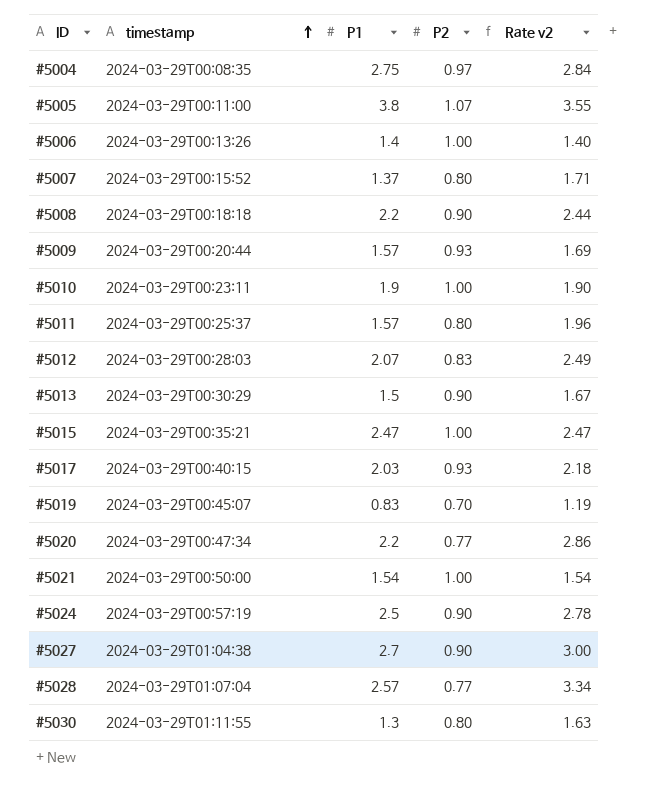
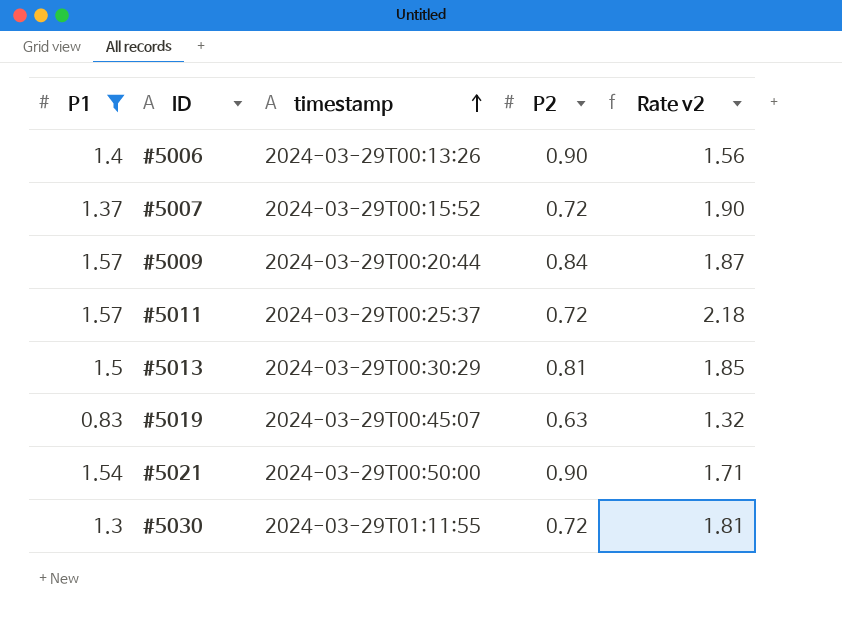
filter: none -> P1 <= 1.57
column P1 | position: 3 -> 1
#5006 | P2: 1.00 -> 0.90
#5006 | Rate v2: 1.40 -> 1.56
#5007 | P2: 0.80 -> 0.72
#5007 | Rate v2: 1.71 -> 1.90
#5009 | P2: 0.93 -> 0.84
#5009 | Rate v2: 1.69 -> 1.87
#5011 | P2: 0.80 -> 0.72
#5011 | Rate v2: 1.96 -> 2.18
#5013 | P2: 0.90 -> 0.81
#5013 | Rate v2: 1.67 -> 1.85
#5019 | P2: 0.70 -> 0.63
#5019 | Rate v2: 1.19 -> 1.32
#5021 | P2: 1.00 -> 0.90
#5021 | Rate v2: 1.54 -> 1.71
#5030 | P2: 0.80 -> 0.72
#5030 | Rate v2: 1.63 -> 1.81

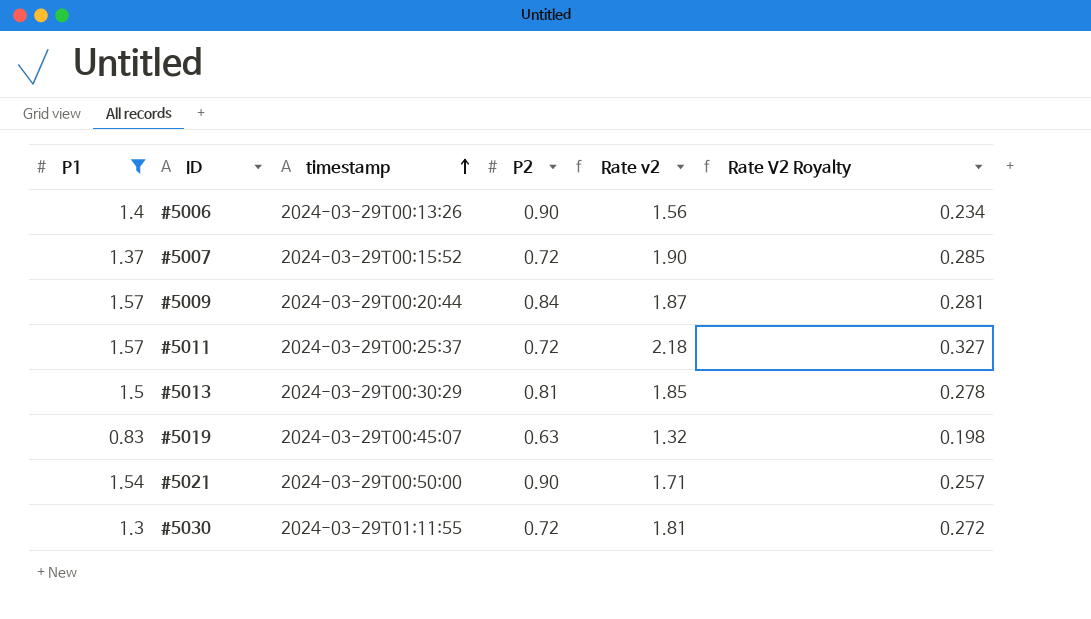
column Rate V2 Royalty | formula: none -> [Rate v2] * 0.15

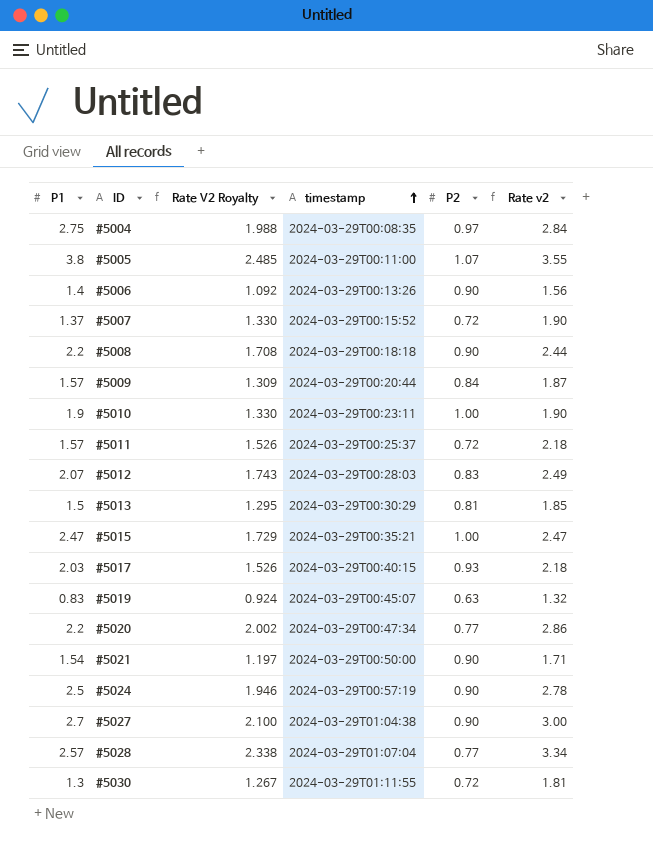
filter: P1 <= 1.57 -> none
column Rate V2 Royalty | formula: [Rate v2] * 0.15 -> [Rate v2] * 0.7
column Rate V2 Royalty | position: 6 -> 3

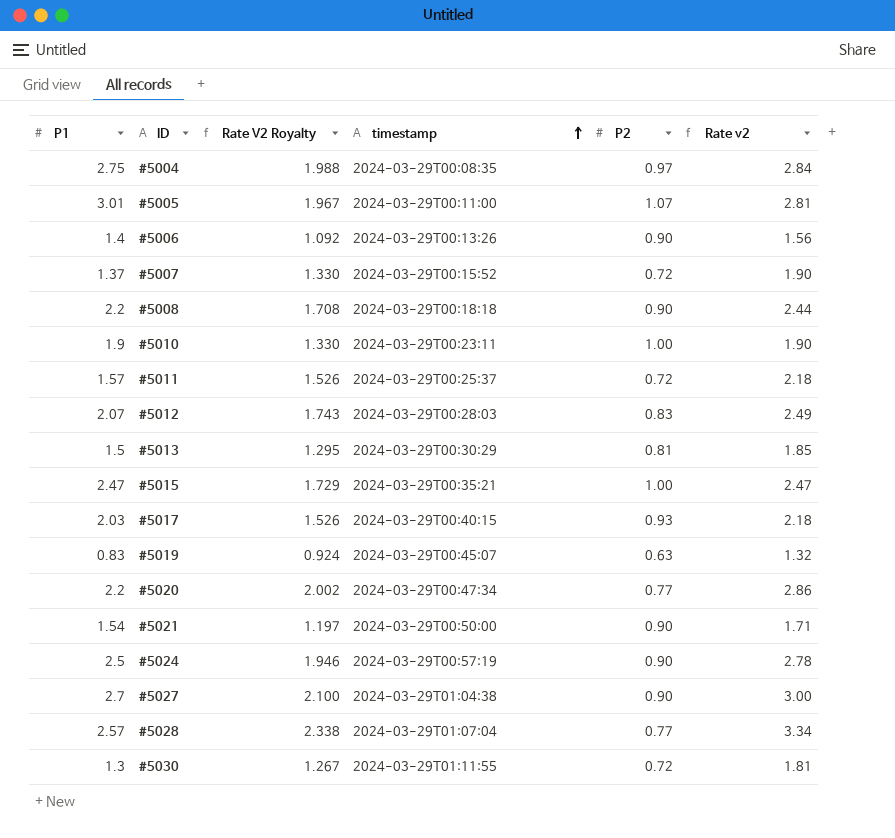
row #5009: 1.57 | 1.309 | 2024-03-29T00:20:44 | 0.84 | 1.87 -> none
#5005 | P1: 3.8 -> 3.01
#5005 | Rate V2 Royalty: 2.485 -> 1.967
#5005 | Rate v2: 3.55 -> 2.81

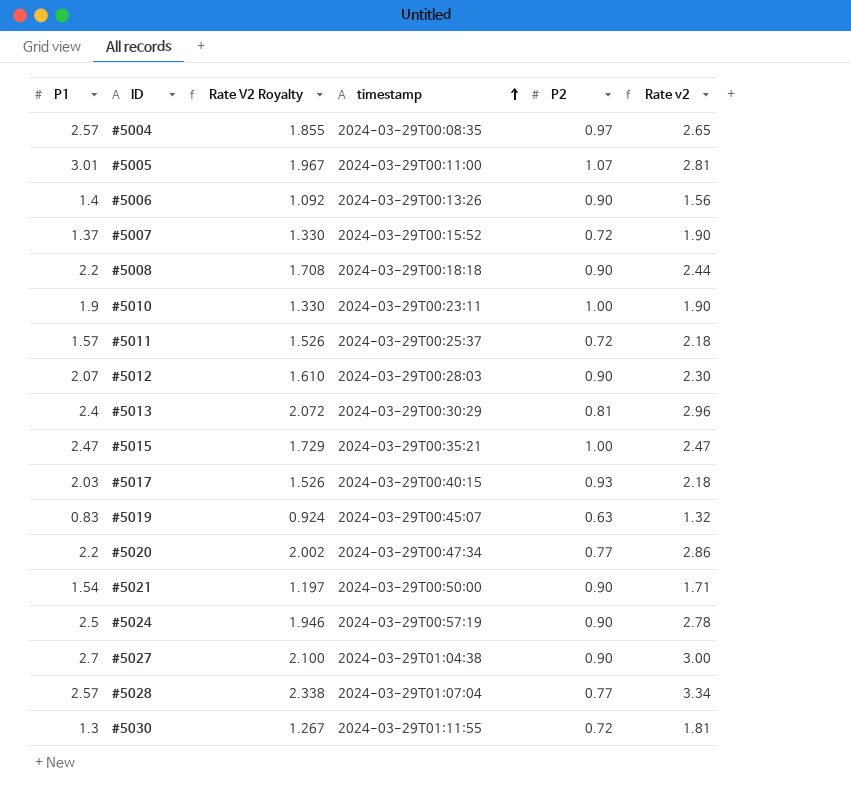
#5004 | P1: 2.75 -> 2.57
#5004 | Rate V2 Royalty: 1.988 -> 1.855
#5004 | Rate v2: 2.84 -> 2.65
#5012 | Rate V2 Royalty: 1.743 -> 1.610
#5012 | P2: 0.83 -> 0.90
#5012 | Rate v2: 2.49 -> 2.30
#5013 | P1: 1.5 -> 2.4
#5013 | Rate V2 Royalty: 1.295 -> 2.072
#5013 | Rate v2: 1.85 -> 2.96

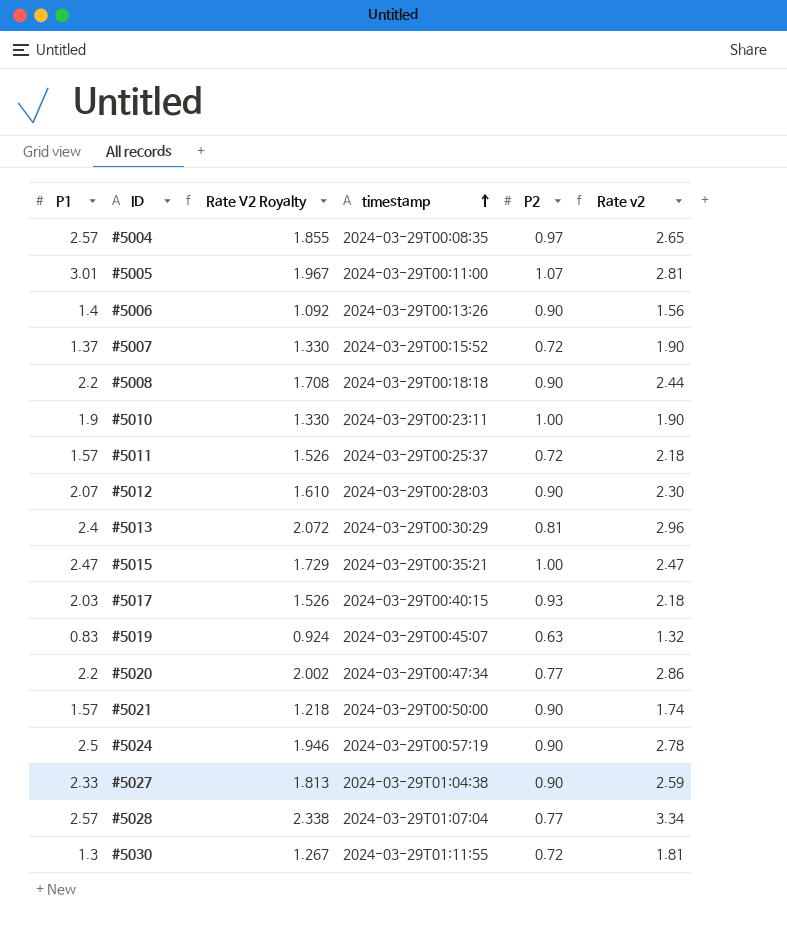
#5021 | P1: 1.54 -> 1.57
#5021 | Rate V2 Royalty: 1.197 -> 1.218
#5021 | Rate v2: 1.71 -> 1.74
#5027 | P1: 2.7 -> 2.33
#5027 | Rate V2 Royalty: 2.100 -> 1.813
#5027 | Rate v2: 3.00 -> 2.59

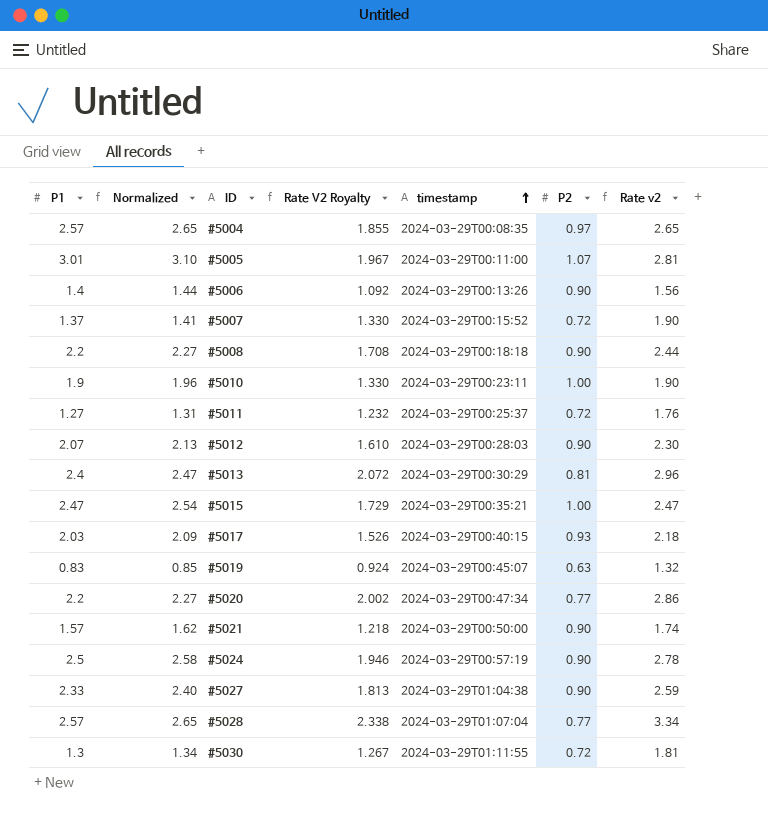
column Normalized | formula: none -> [P1] * 1.03
#5011 | P1: 1.57 -> 1.27
#5011 | Rate V2 Royalty: 1.526 -> 1.232
#5011 | Rate v2: 2.18 -> 1.76

